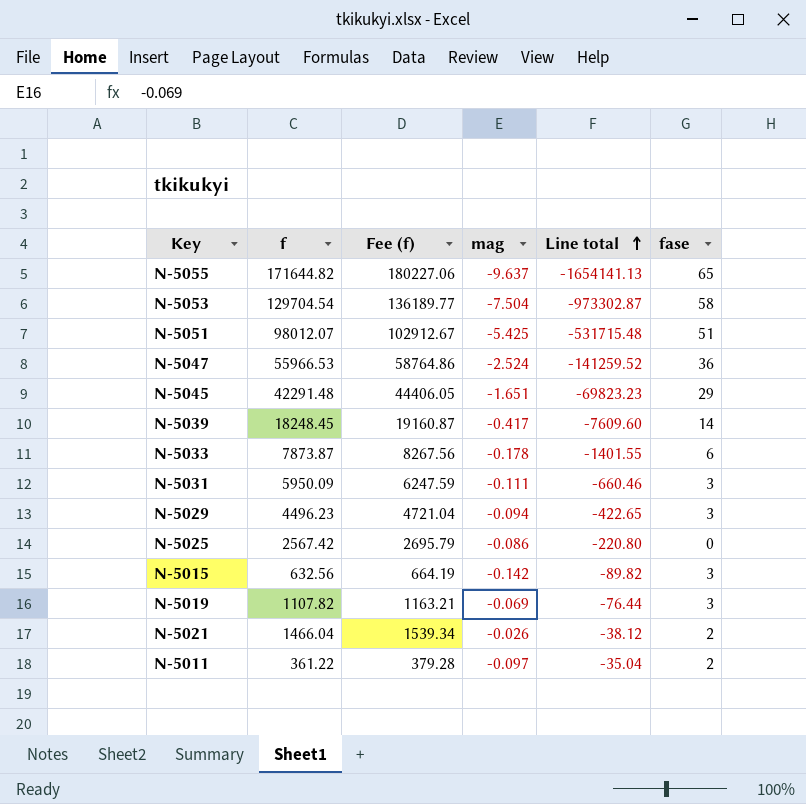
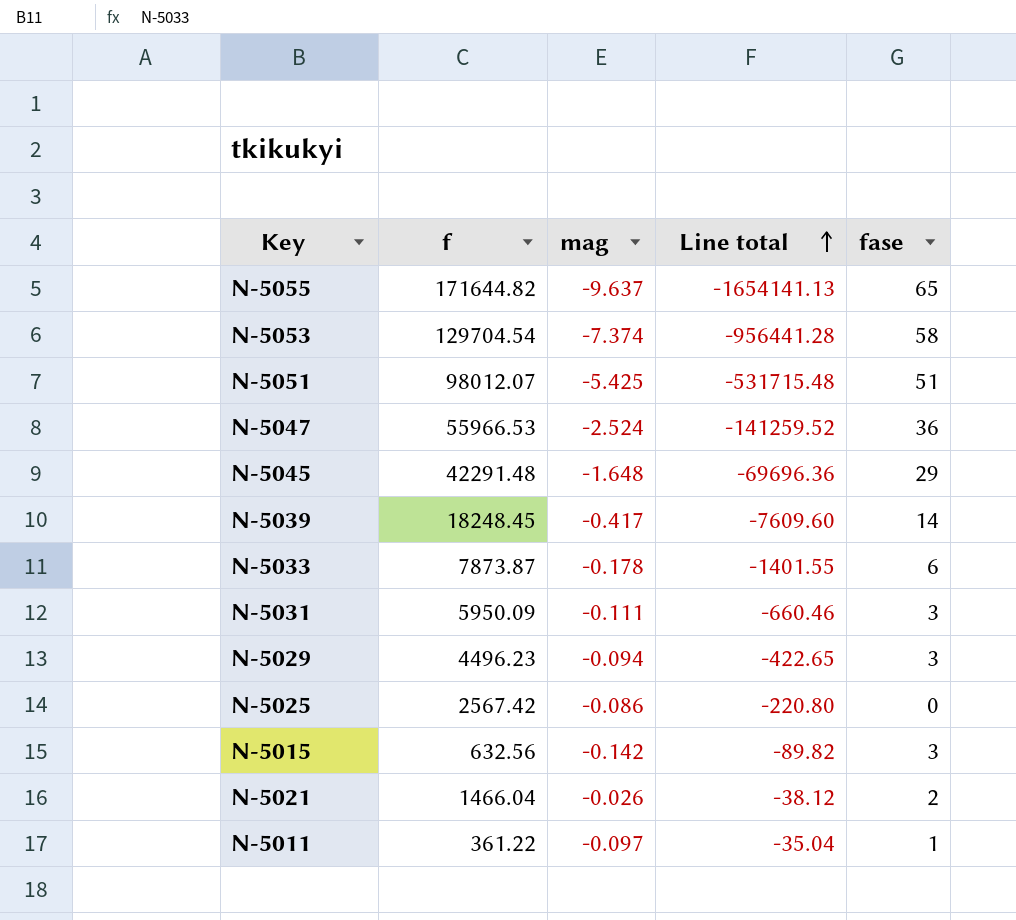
column Fee (f) | formula: [f] * 1.05 -> none
row N-5019: 1107.82 | 1163.21 | -0.069 | -76.44 | 3 -> none
N-5053 | mag: -7.504 -> -7.374
N-5053 | Line total: -973302.87 -> -956441.28
N-5045 | mag: -1.651 -> -1.648
N-5045 | Line total: -69823.23 -> -69696.36
N-5011 | fase: 2 -> 1

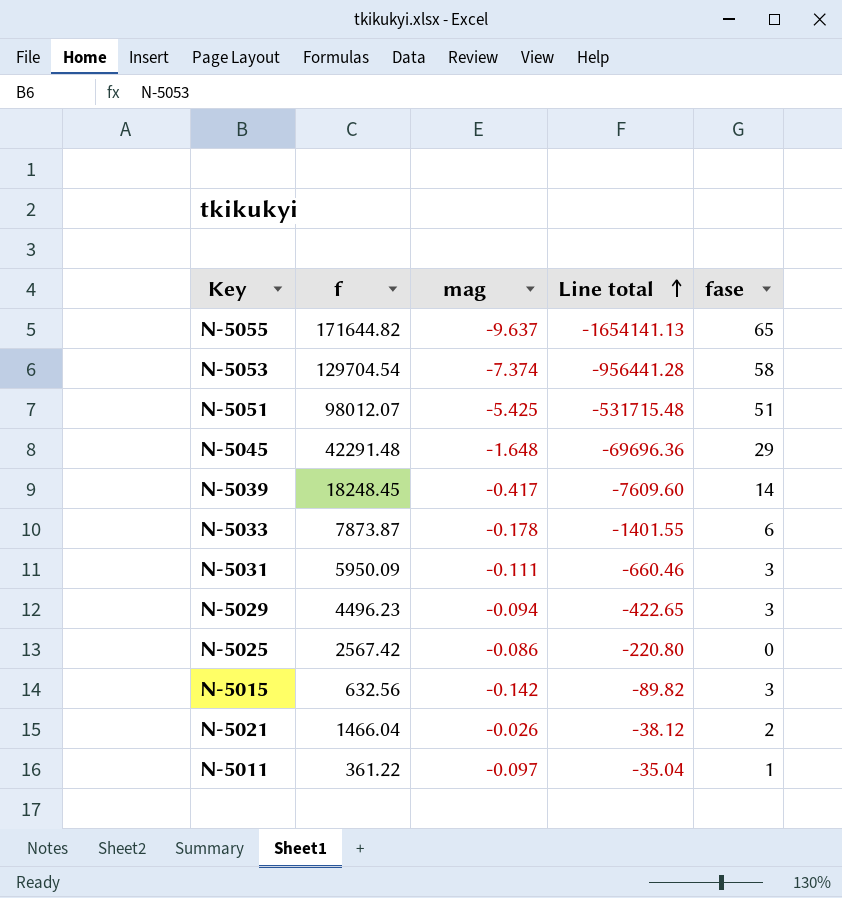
row N-5047: 55966.53 | -2.524 | -141259.52 | 36 -> none

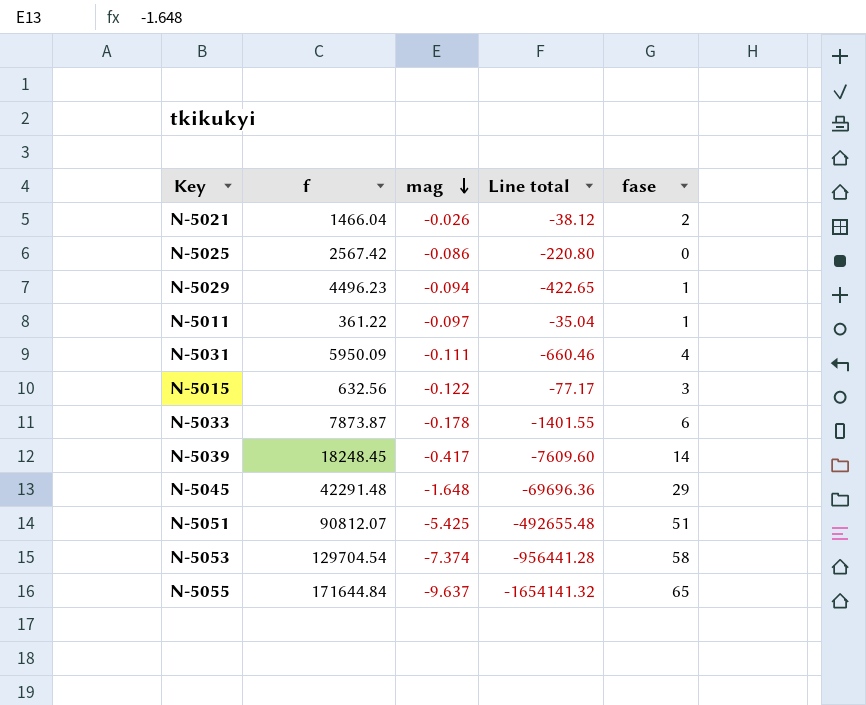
row order: Line total ascending -> mag descending
N-5029 | fase: 3 -> 1
N-5031 | fase: 3 -> 4
N-5015 | mag: -0.142 -> -0.122
N-5015 | Line total: -89.82 -> -77.17
N-5051 | f: 98012.07 -> 90812.07
N-5051 | Line total: -531715.48 -> -492655.48
N-5055 | f: 171644.82 -> 171644.84
N-5055 | Line total: -1654141.13 -> -1654141.32

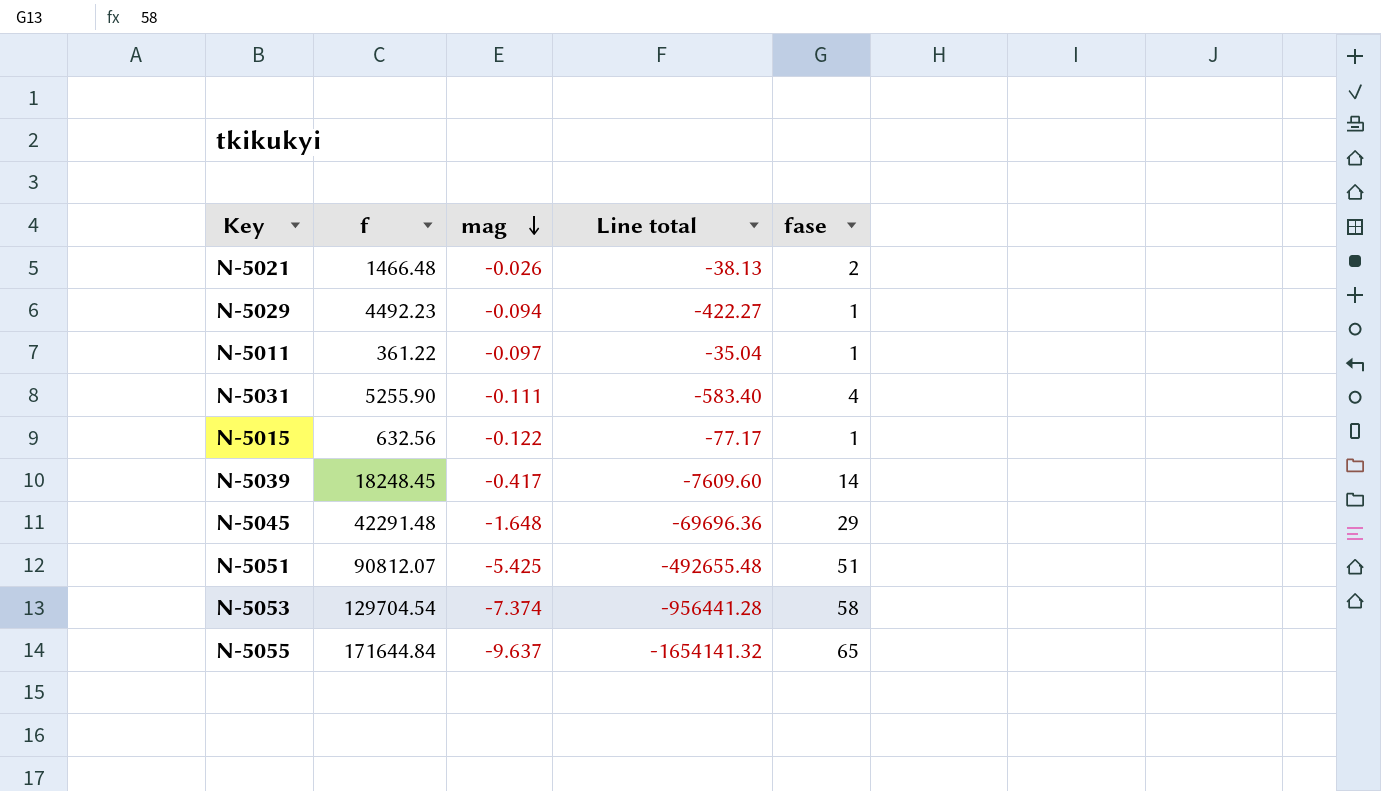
row N-5025: 2567.42 | -0.086 | -220.80 | 0 -> none
row N-5033: 7873.87 | -0.178 | -1401.55 | 6 -> none
N-5021 | f: 1466.04 -> 1466.48
N-5021 | Line total: -38.12 -> -38.13
N-5029 | f: 4496.23 -> 4492.23
N-5029 | Line total: -422.65 -> -422.27
N-5031 | f: 5950.09 -> 5255.90
N-5031 | Line total: -660.46 -> -583.40
N-5015 | fase: 3 -> 1

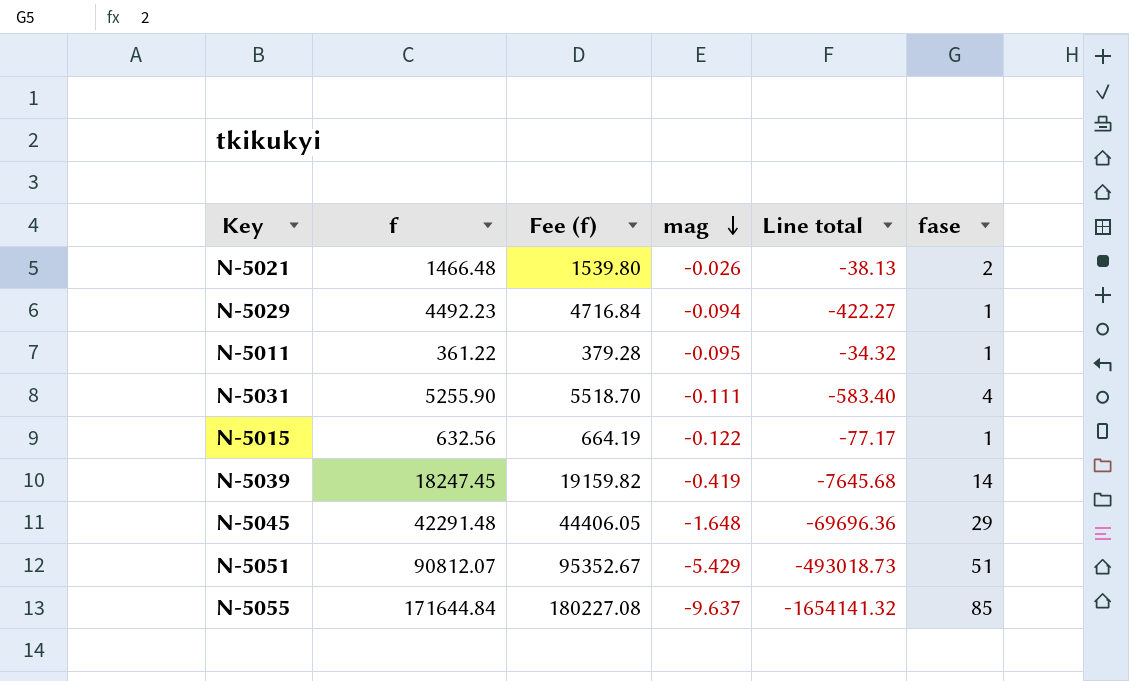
column Fee (f) | formula: none -> [f] * 1.05
row N-5053: 129704.54 | -7.374 | -956441.28 | 58 -> none
N-5011 | mag: -0.097 -> -0.095
N-5011 | Line total: -35.04 -> -34.32
N-5039 | f: 18248.45 -> 18247.45
N-5039 | mag: -0.417 -> -0.419
N-5039 | Line total: -7609.60 -> -7645.68
N-5051 | mag: -5.425 -> -5.429
N-5051 | Line total: -492655.48 -> -493018.73
N-5055 | fase: 65 -> 85

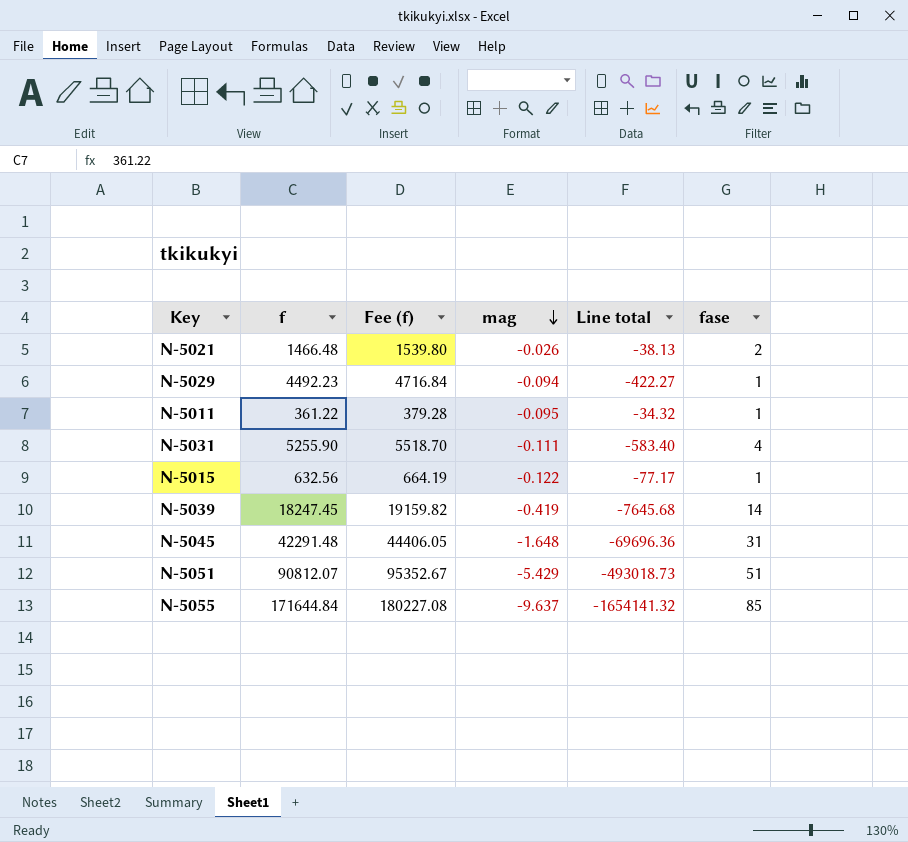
N-5045 | fase: 29 -> 31

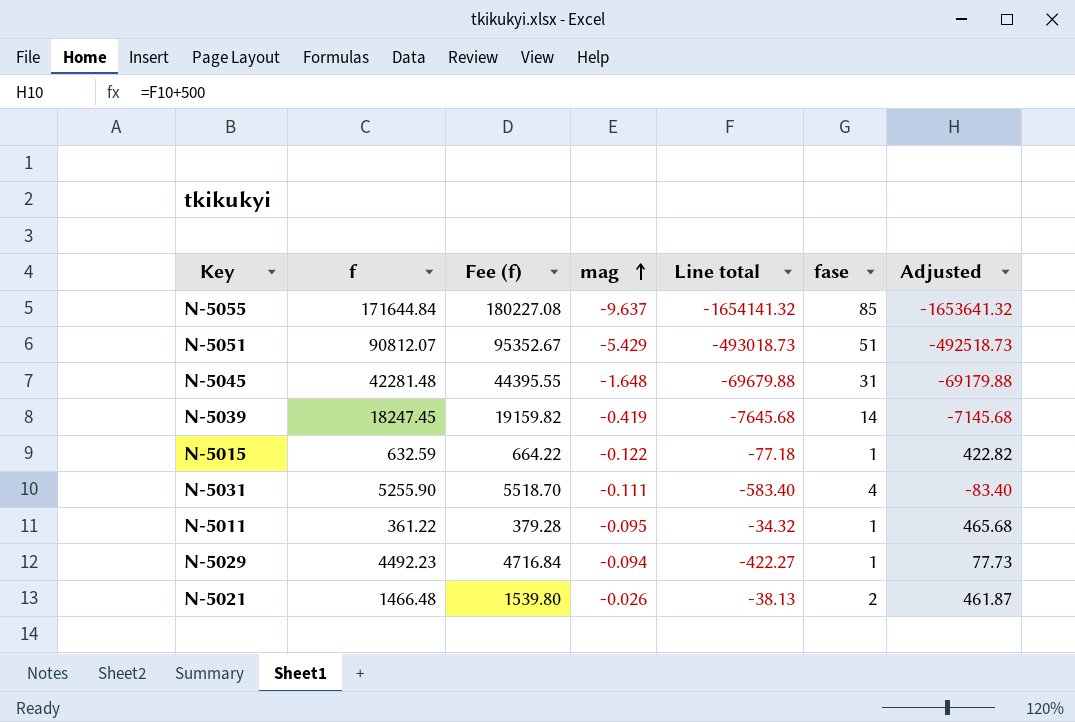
row order: mag descending -> mag ascending
column Adjusted | formula: none -> [Line total] + 500
N-5045 | f: 42291.48 -> 42281.48
N-5045 | Fee (f): 44406.05 -> 44395.55
N-5045 | Line total: -69696.36 -> -69679.88
N-5015 | f: 632.56 -> 632.59
N-5015 | Fee (f): 664.19 -> 664.22
N-5015 | Line total: -77.17 -> -77.18

